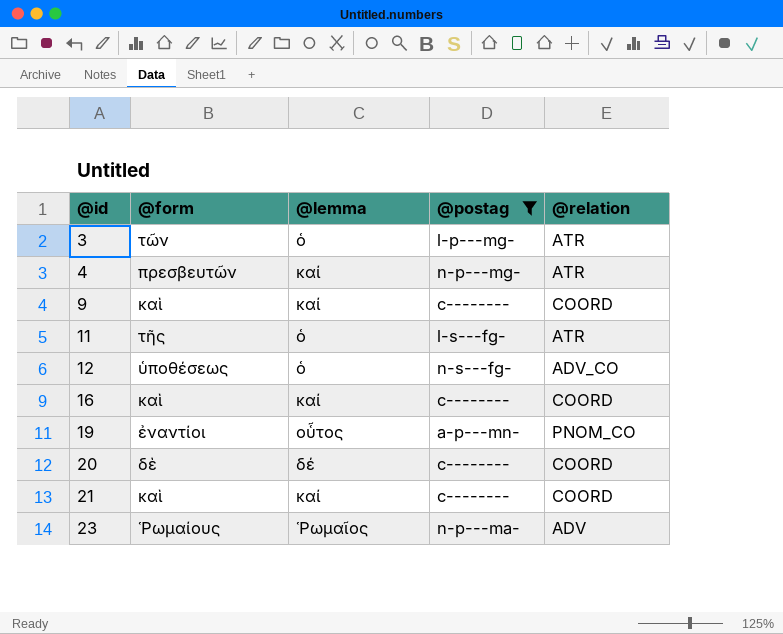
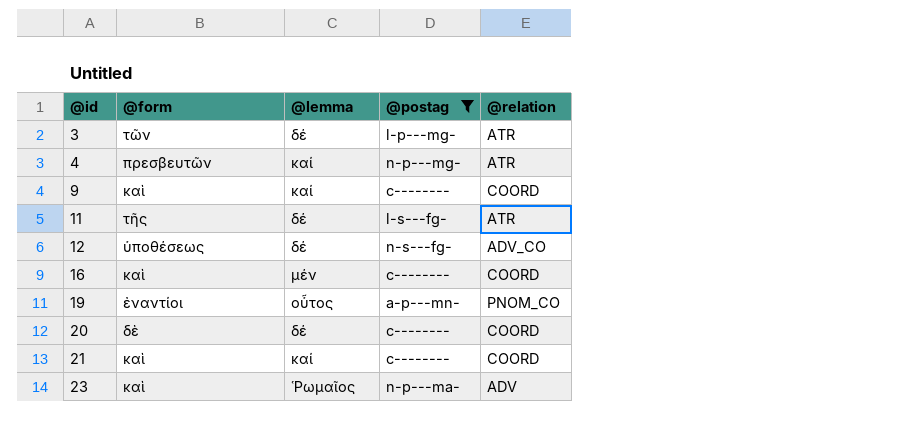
3 | @lemma: ὁ -> δέ
11 | @lemma: ὁ -> δέ
12 | @lemma: ὁ -> δέ
16 | @lemma: καί -> μέν
23 | @form: Ῥωμαίους -> καὶ

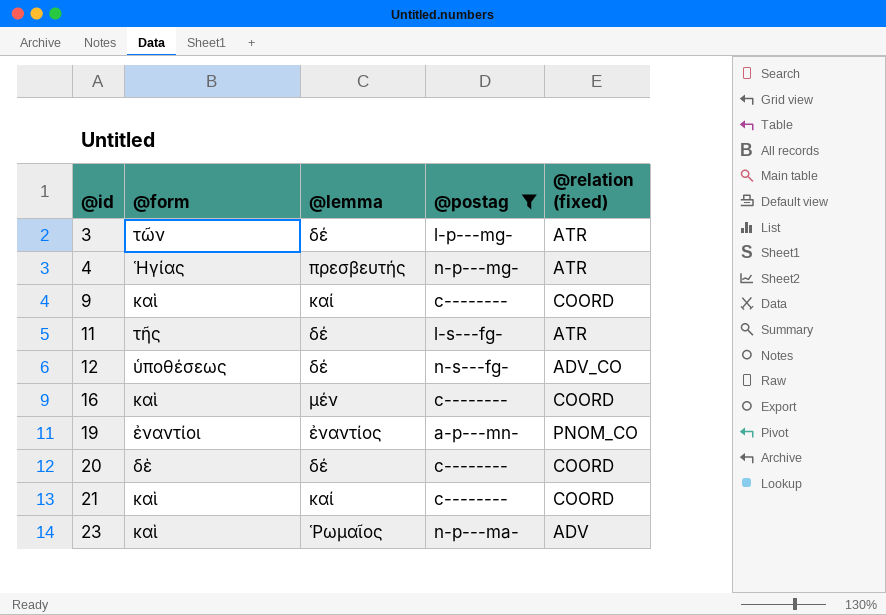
column name: @relation -> @relation (fixed)
4 | @form: πρεσβευτῶν -> Ἡγίας
4 | @lemma: καί -> πρεσβευτής
19 | @lemma: οὗτος -> ἐναντίος

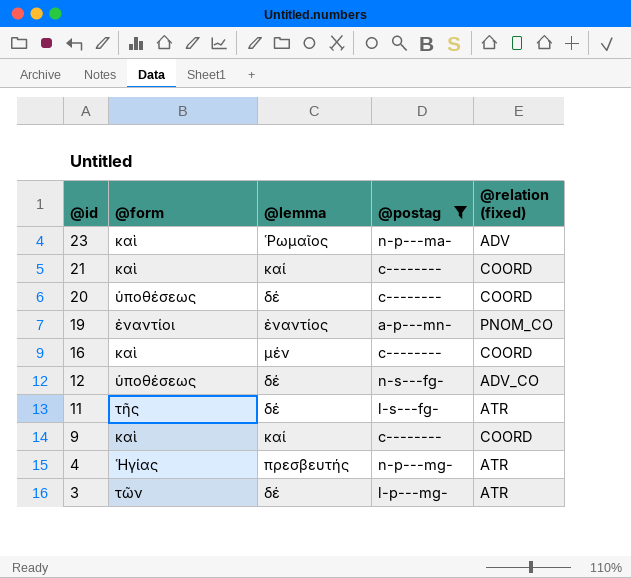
row order: @id ascending -> @id descending
20 | @form: δὲ -> ὑποθέσεως

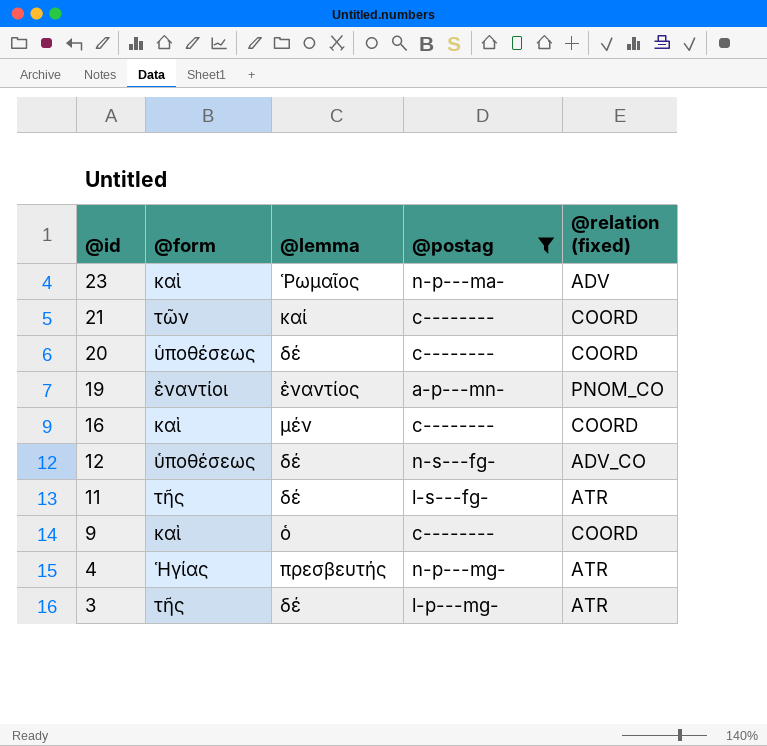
21 | @form: καὶ -> τῶν
9 | @lemma: καί -> ὁ
3 | @form: τῶν -> τῆς

